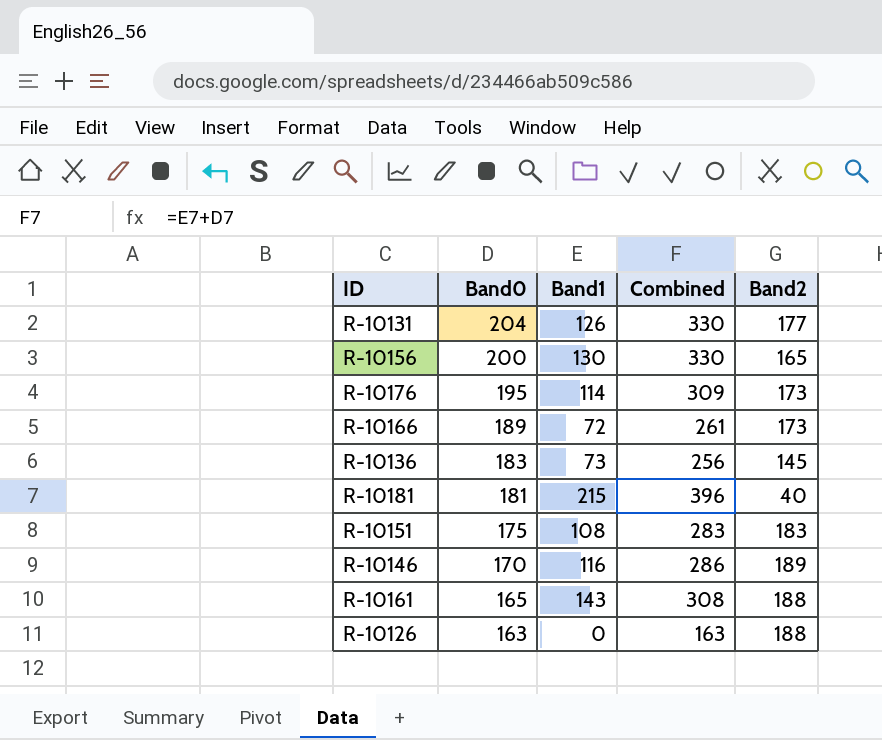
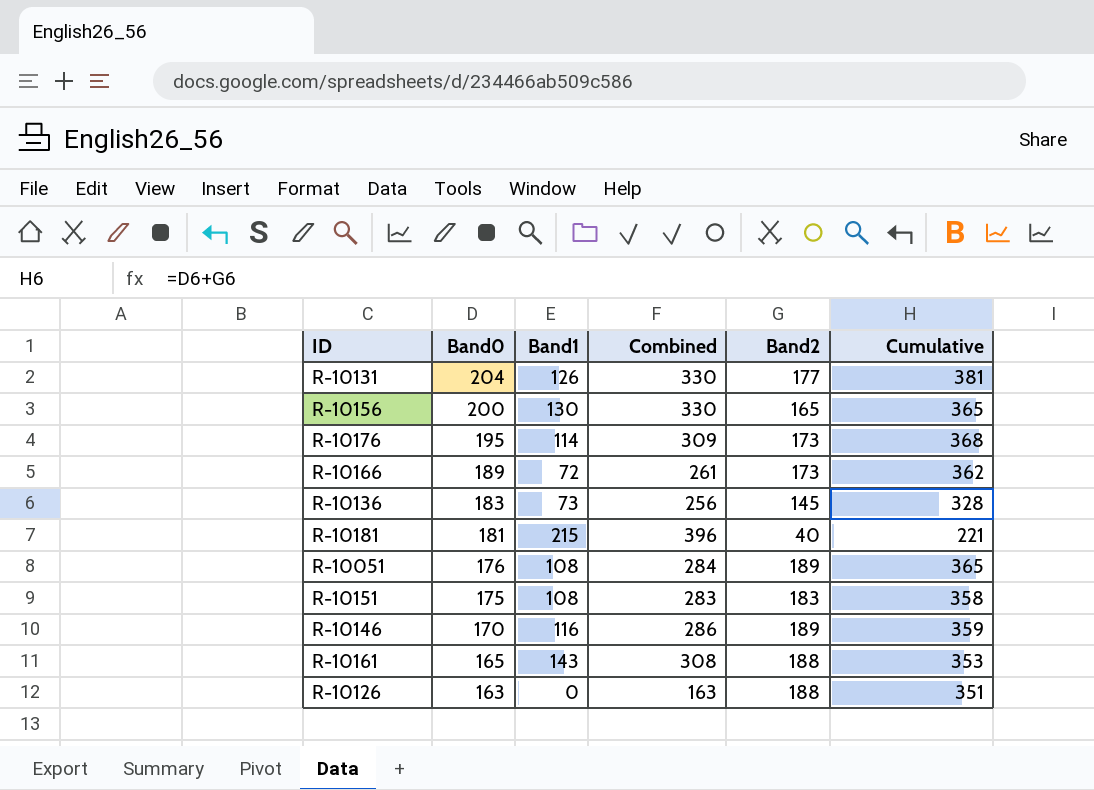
column Cumulative | formula: none -> [Band0] + [Band2]
row R-10051: none -> 176 | 108 | 284 | 189 | 365

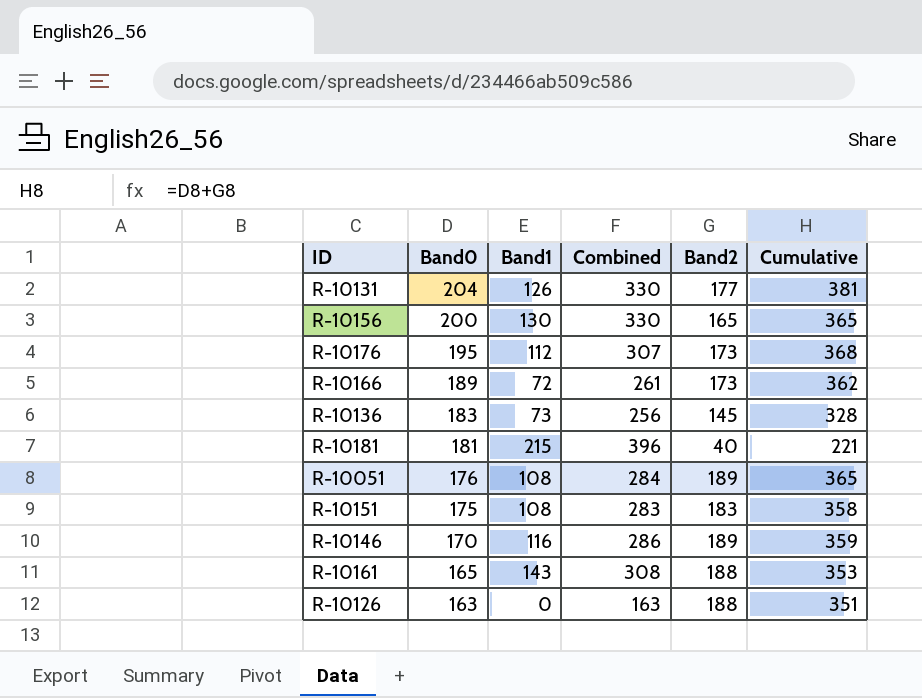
R-10176 | Band1: 114 -> 112
R-10176 | Combined: 309 -> 307

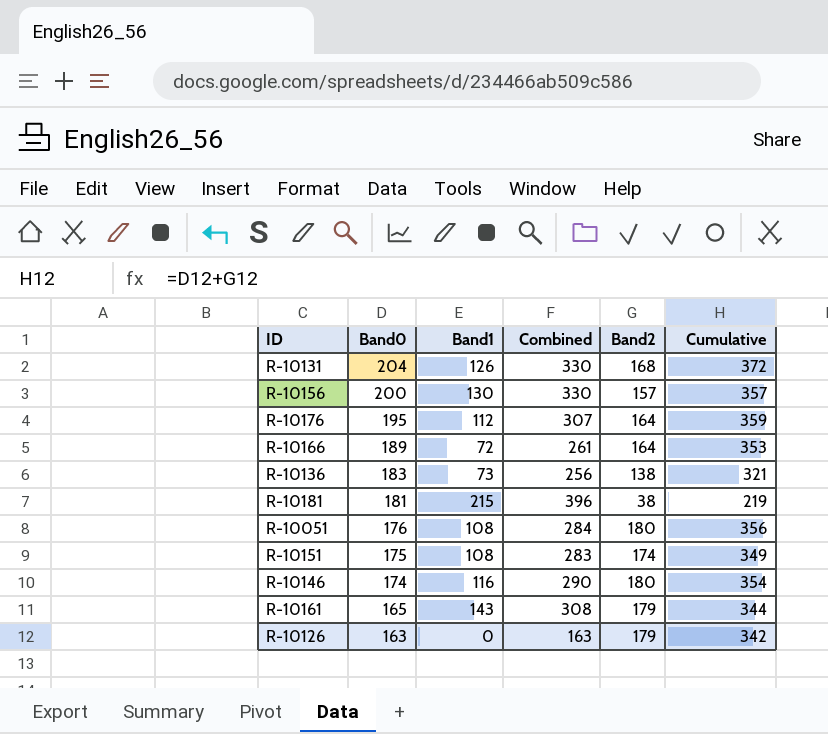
R-10131 | Band2: 177 -> 168
R-10131 | Cumulative: 381 -> 372
R-10156 | Band2: 165 -> 157
R-10156 | Cumulative: 365 -> 357
R-10176 | Band2: 173 -> 164
R-10176 | Cumulative: 368 -> 359
R-10166 | Band2: 173 -> 164
R-10166 | Cumulative: 362 -> 353
R-10136 | Band2: 145 -> 138
R-10136 | Cumulative: 328 -> 321
R-10181 | Band2: 40 -> 38
R-10181 | Cumulative: 221 -> 219
R-10051 | Band2: 189 -> 180
R-10051 | Cumulative: 365 -> 356
R-10151 | Band2: 183 -> 174
R-10151 | Cumulative: 358 -> 349
R-10146 | Band0: 170 -> 174
R-10146 | Combined: 286 -> 290
R-10146 | Band2: 189 -> 180
R-10146 | Cumulative: 359 -> 354
R-10161 | Band2: 188 -> 179
R-10161 | Cumulative: 353 -> 344
R-10126 | Band2: 188 -> 179
R-10126 | Cumulative: 351 -> 342

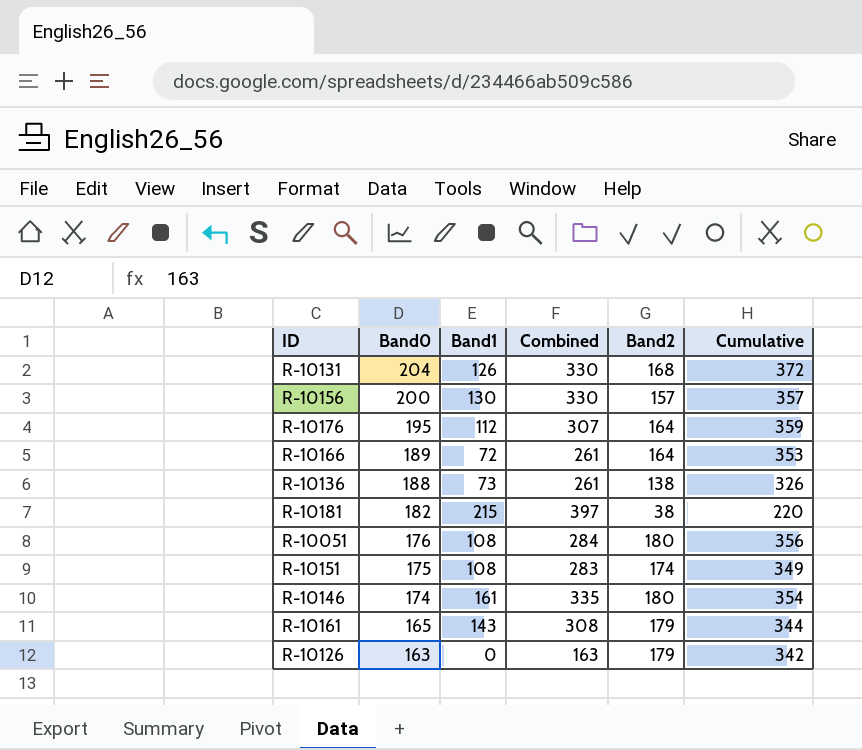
R-10136 | Band0: 183 -> 188
R-10136 | Combined: 256 -> 261
R-10136 | Cumulative: 321 -> 326
R-10181 | Band0: 181 -> 182
R-10181 | Combined: 396 -> 397
R-10181 | Cumulative: 219 -> 220
R-10146 | Band1: 116 -> 161
R-10146 | Combined: 290 -> 335

